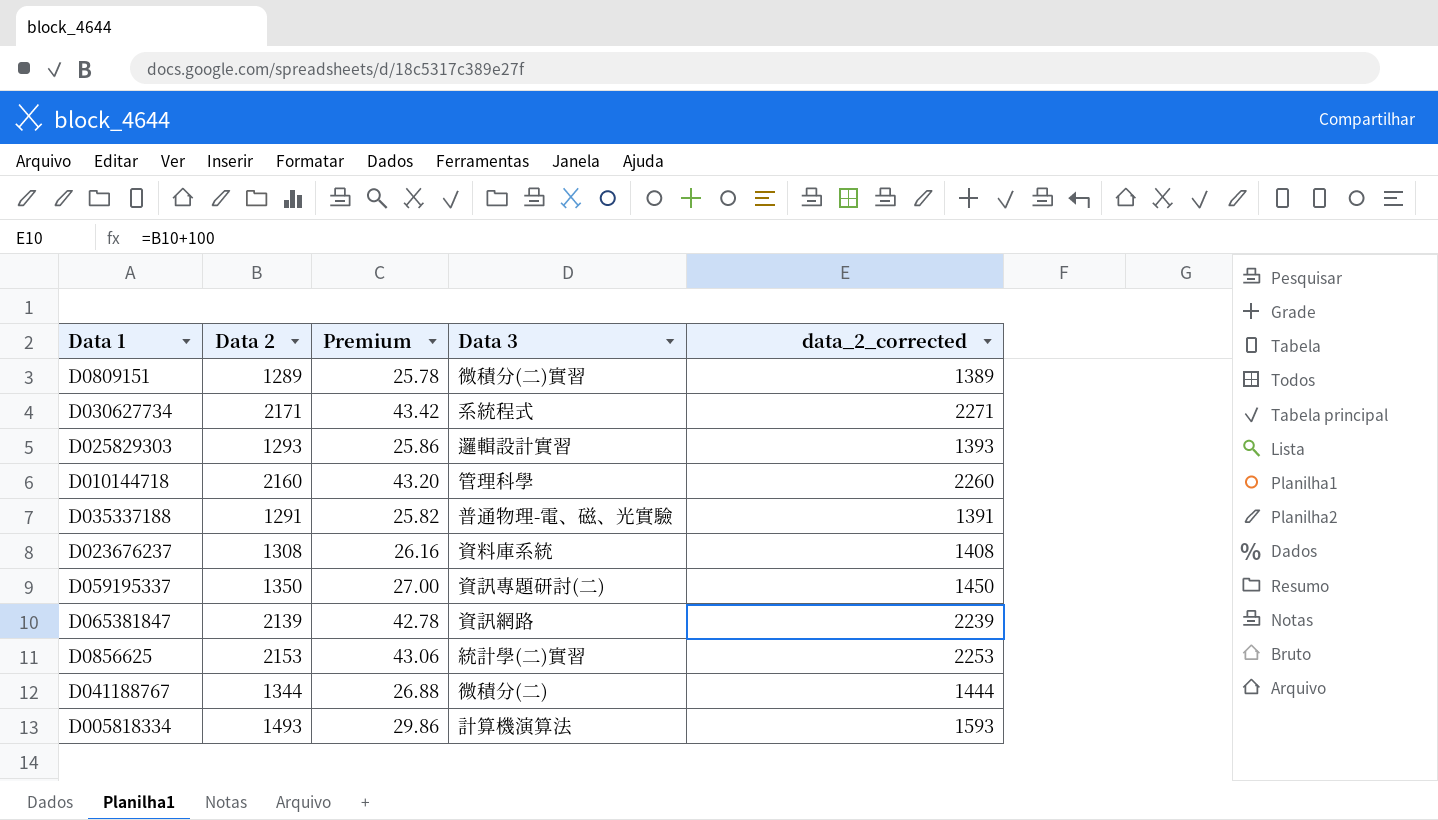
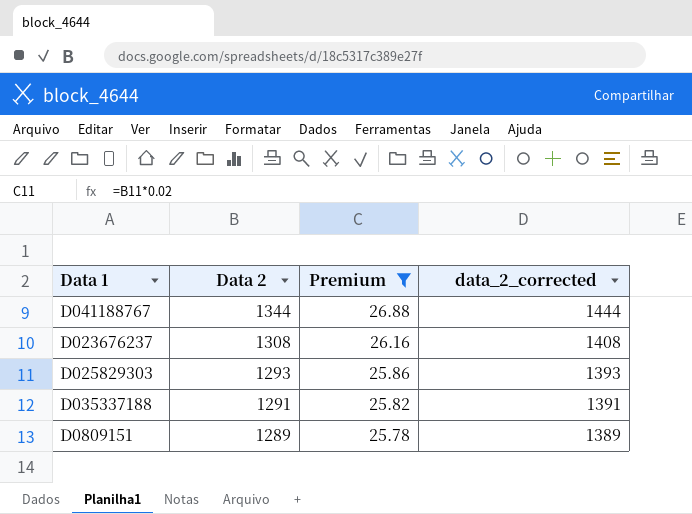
filter: none -> Premium <= 26.88
row order: none -> Data 2 descending
column Data 3 | position: 4 -> none

